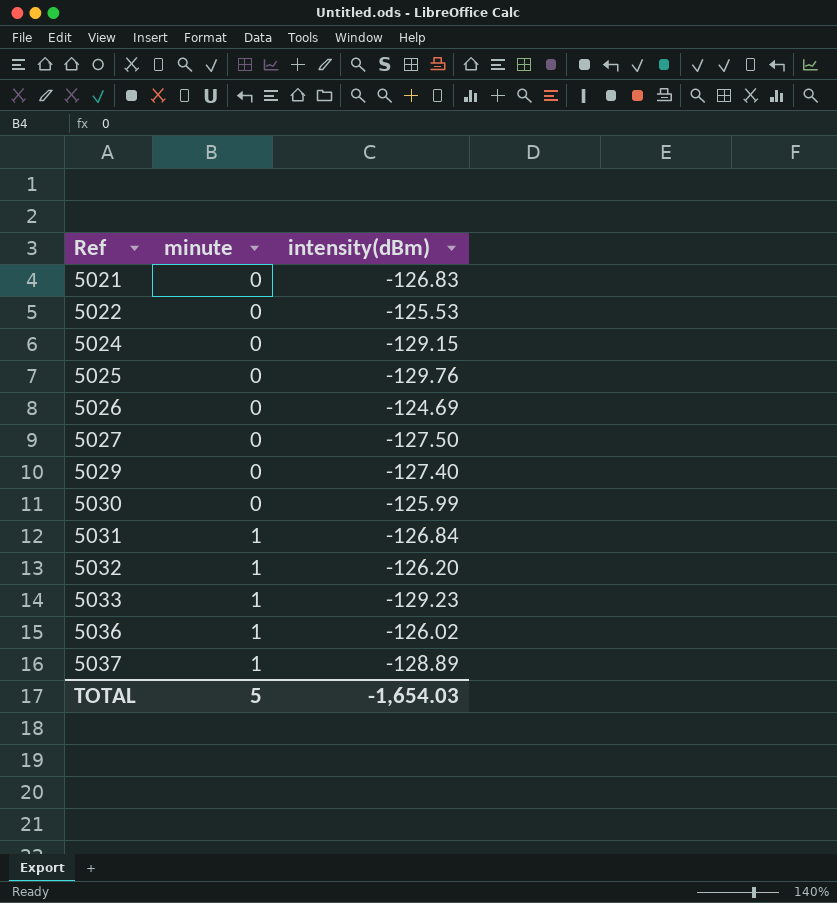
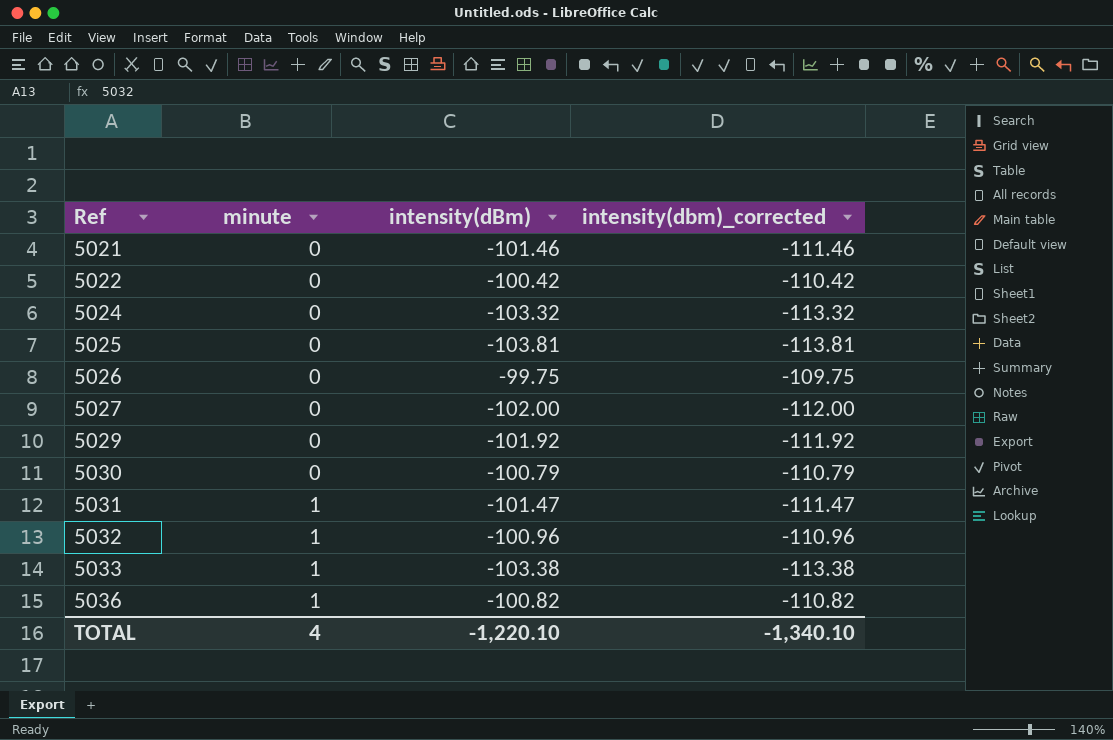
column intensity(dbm)_corrected | formula: none -> [intensity(dBm)] - 10
row 5037: 1 | -128.89 -> none
5021 | intensity(dBm): -126.83 -> -101.46
5022 | intensity(dBm): -125.53 -> -100.42
5024 | intensity(dBm): -129.15 -> -103.32
5025 | intensity(dBm): -129.76 -> -103.81
5026 | intensity(dBm): -124.69 -> -99.75
5027 | intensity(dBm): -127.50 -> -102.00
5029 | intensity(dBm): -127.40 -> -101.92
5030 | intensity(dBm): -125.99 -> -100.79
5031 | intensity(dBm): -126.84 -> -101.47
5032 | intensity(dBm): -126.20 -> -100.96
5033 | intensity(dBm): -129.23 -> -103.38
5036 | intensity(dBm): -126.02 -> -100.82
TOTAL | minute: 5 -> 4
TOTAL | intensity(dBm): -1,654.03 -> -1,220.10

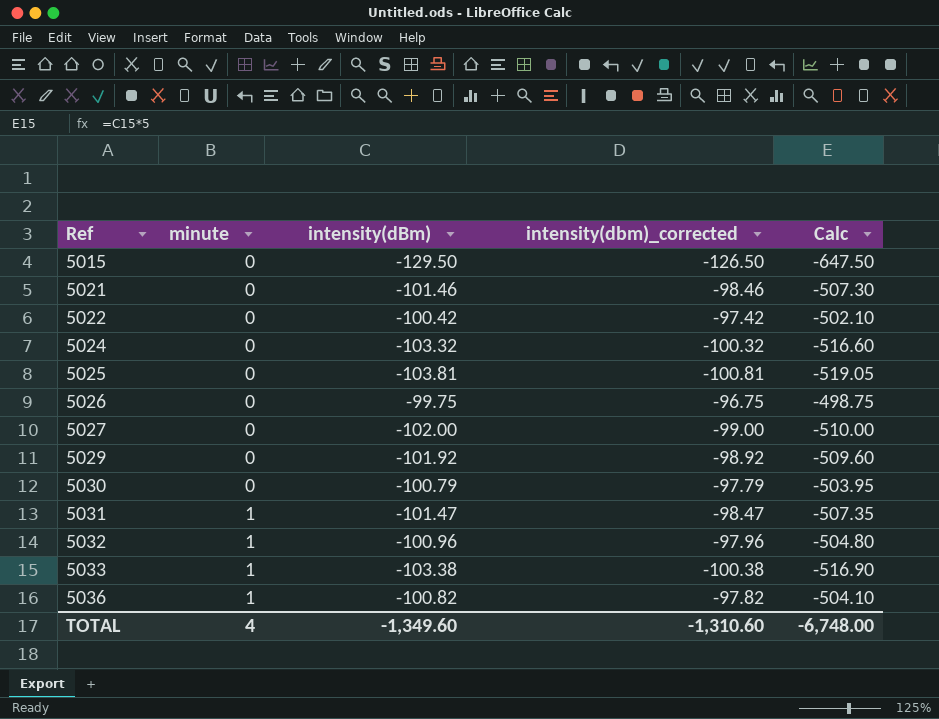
column intensity(dbm)_corrected | formula: [intensity(dBm)] - 10 -> [intensity(dBm)] + 3
column Calc | formula: none -> [intensity(dBm)] * 5
row 5015: none -> 0 | -129.50 | -126.50 | -647.50
TOTAL | intensity(dBm): -1,220.10 -> -1,349.60
TOTAL | intensity(dbm)_corrected: -1,340.10 -> -1,310.60

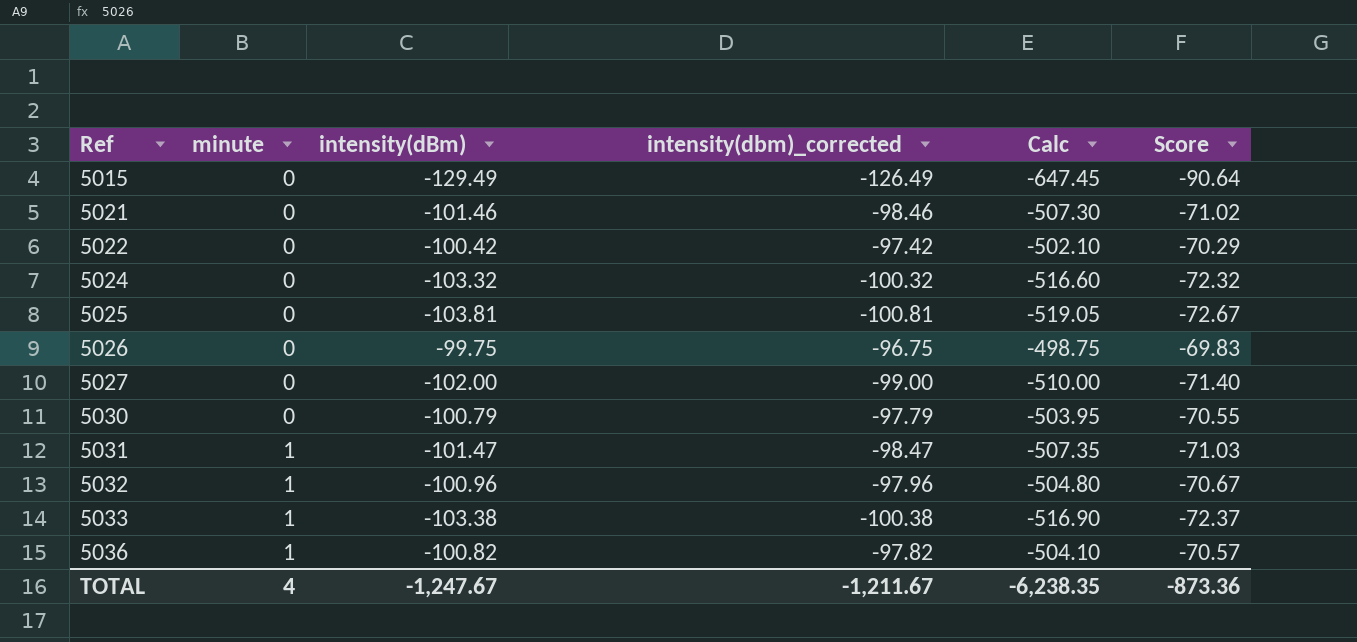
column Score | formula: none -> [intensity(dBm)] * 0.7
row 5029: 0 | -101.92 | -98.92 | -509.60 -> none
5015 | intensity(dBm): -129.50 -> -129.49
5015 | intensity(dbm)_corrected: -126.50 -> -126.49
5015 | Calc: -647.50 -> -647.45
TOTAL | intensity(dBm): -1,349.60 -> -1,247.67
TOTAL | intensity(dbm)_corrected: -1,310.60 -> -1,211.67
TOTAL | Calc: -6,748.00 -> -6,238.35

